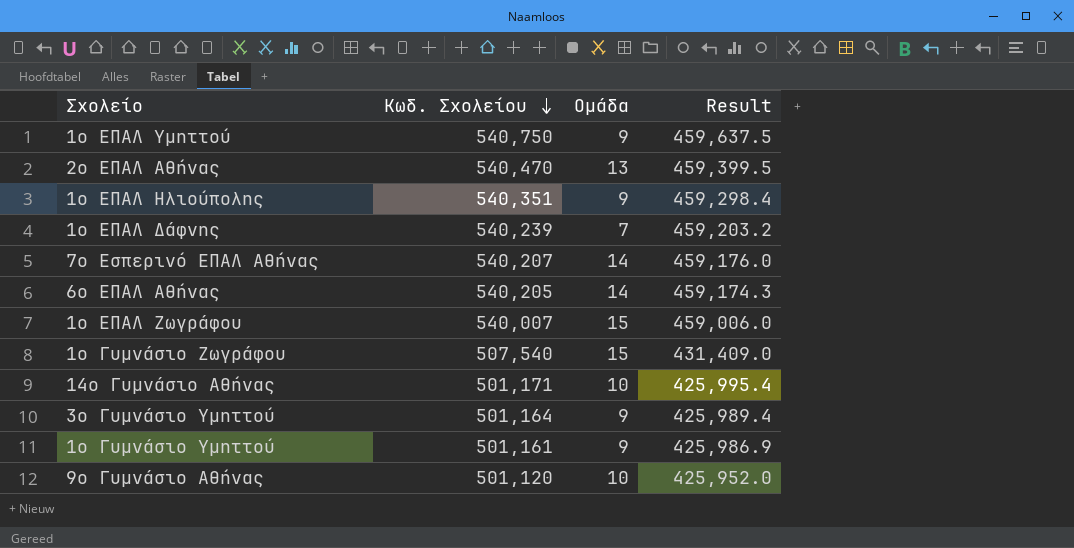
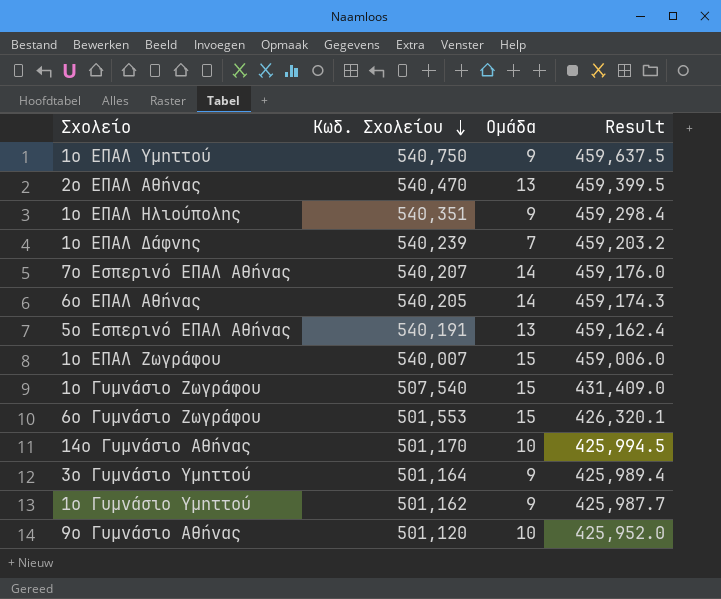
row 5ο Εσπερινό ΕΠΑΛ Αθήνας: none -> 540,191 | 13 | 459,162.4
row 6ο Γυμνάσιο Ζωγράφου: none -> 501,553 | 15 | 426,320.1
14ο Γυμνάσιο Αθήνας | Κωδ. Σχολείου: 501,171 -> 501,170
14ο Γυμνάσιο Αθήνας | Result: 425,995.4 -> 425,994.5
1ο Γυμνάσιο Υμηττού | Κωδ. Σχολείου: 501,161 -> 501,162
1ο Γυμνάσιο Υμηττού | Result: 425,986.9 -> 425,987.7

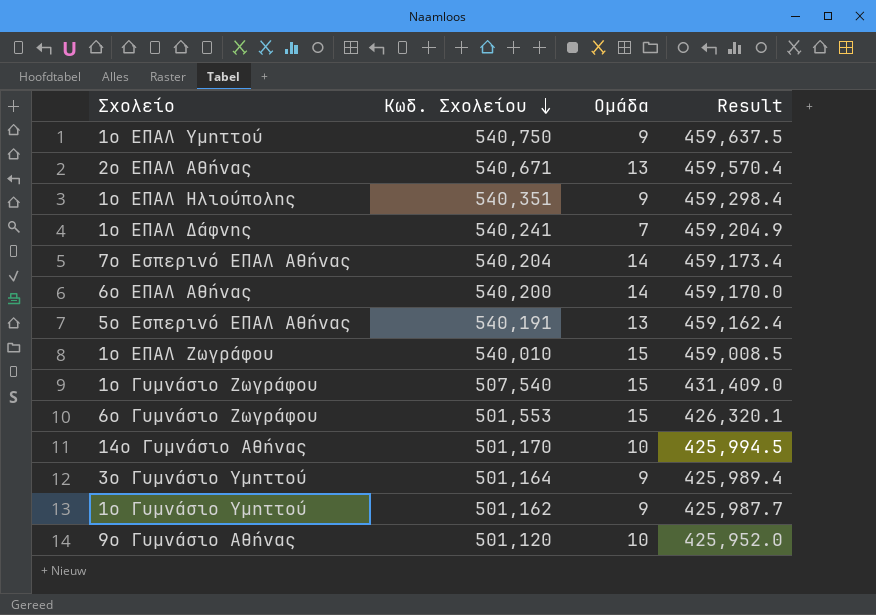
2ο ΕΠΑΛ Αθήνας | Κωδ. Σχολείου: 540,470 -> 540,671
2ο ΕΠΑΛ Αθήνας | Result: 459,399.5 -> 459,570.4
1ο ΕΠΑΛ Δάφνης | Κωδ. Σχολείου: 540,239 -> 540,241
1ο ΕΠΑΛ Δάφνης | Result: 459,203.2 -> 459,204.9
7ο Εσπερινό ΕΠΑΛ Αθήνας | Κωδ. Σχολείου: 540,207 -> 540,204
7ο Εσπερινό ΕΠΑΛ Αθήνας | Result: 459,176.0 -> 459,173.4
6ο ΕΠΑΛ Αθήνας | Κωδ. Σχολείου: 540,205 -> 540,200
6ο ΕΠΑΛ Αθήνας | Result: 459,174.3 -> 459,170.0
1ο ΕΠΑΛ Ζωγράφου | Κωδ. Σχολείου: 540,007 -> 540,010
1ο ΕΠΑΛ Ζωγράφου | Result: 459,006.0 -> 459,008.5

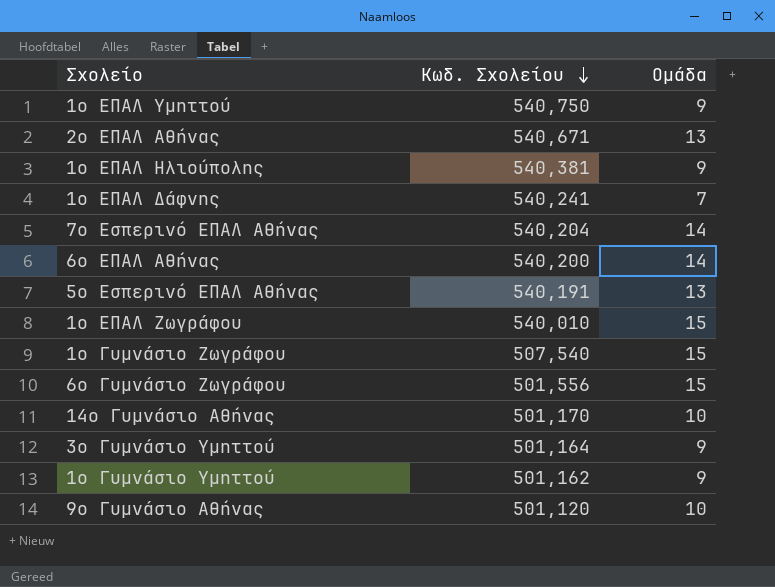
column Result | formula: [Κωδ. Σχολείου] * 0.85 -> none
1ο ΕΠΑΛ Ηλιούπολης | Κωδ. Σχολείου: 540,351 -> 540,381
6ο Γυμνάσιο Ζωγράφου | Κωδ. Σχολείου: 501,553 -> 501,556

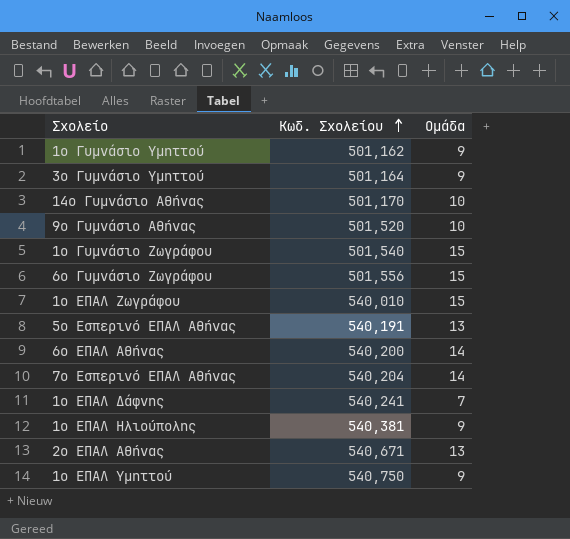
row order: Κωδ. Σχολείου descending -> Κωδ. Σχολείου ascending
9ο Γυμνάσιο Αθήνας | Κωδ. Σχολείου: 501,120 -> 501,520
1ο Γυμνάσιο Ζωγράφου | Κωδ. Σχολείου: 507,540 -> 501,540

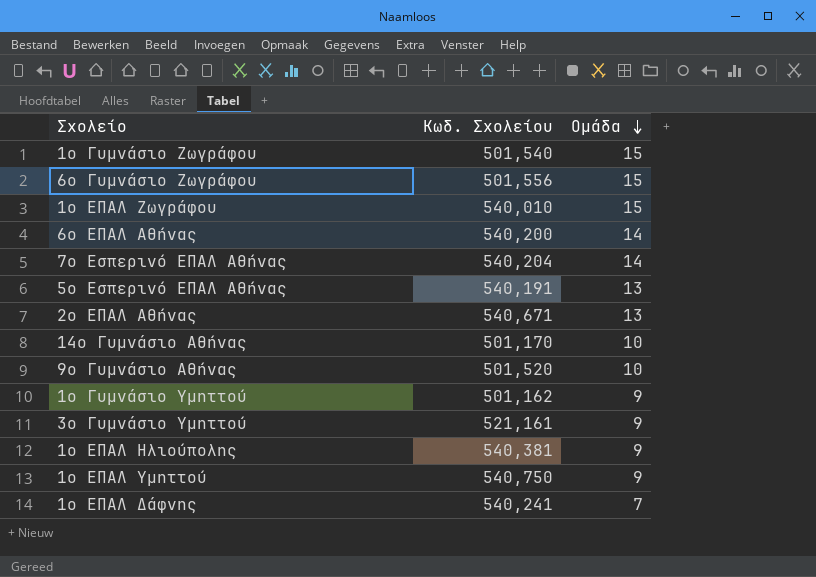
row order: Κωδ. Σχολείου ascending -> Ομάδα descending
3ο Γυμνάσιο Υμηττού | Κωδ. Σχολείου: 501,164 -> 521,161

